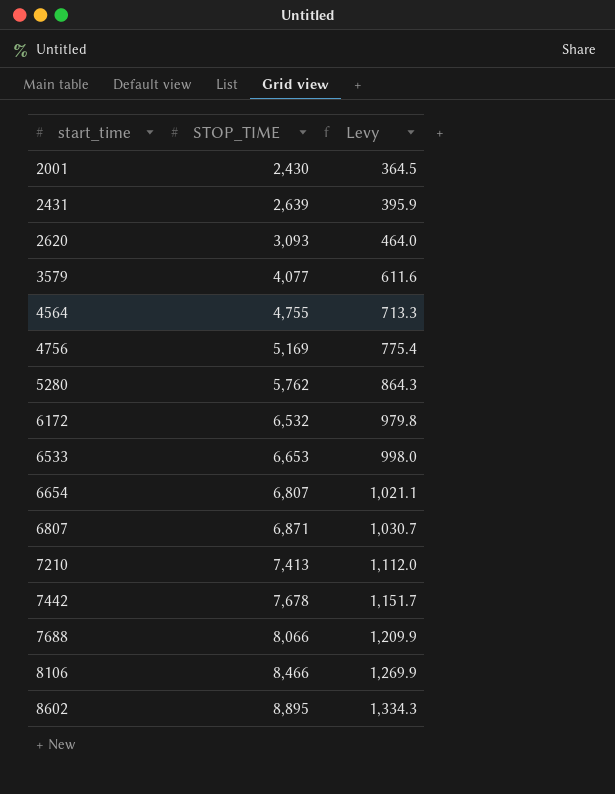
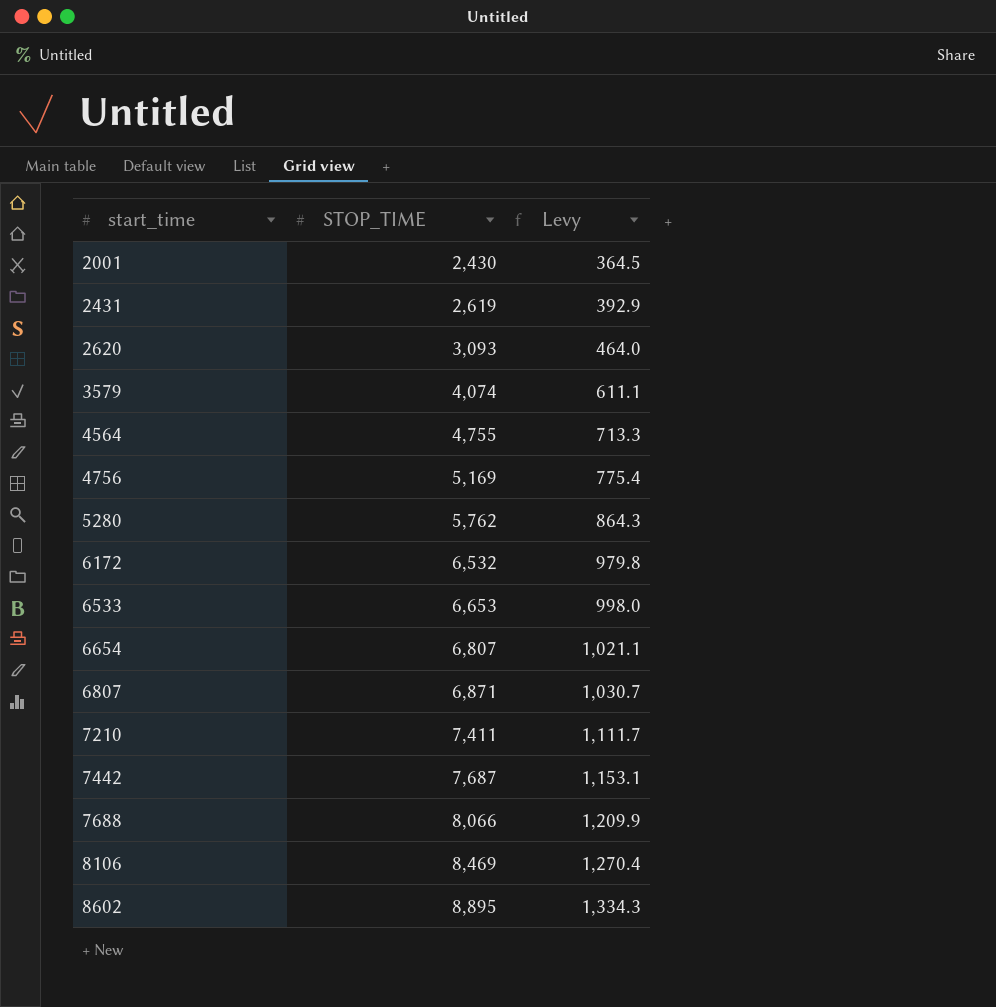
2431 | STOP_TIME: 2,639 -> 2,619
2431 | Levy: 395.9 -> 392.9
3579 | STOP_TIME: 4,077 -> 4,074
3579 | Levy: 611.6 -> 611.1
7210 | STOP_TIME: 7,413 -> 7,411
7210 | Levy: 1,112.0 -> 1,111.7
7442 | STOP_TIME: 7,678 -> 7,687
7442 | Levy: 1,151.7 -> 1,153.1
8106 | STOP_TIME: 8,466 -> 8,469
8106 | Levy: 1,269.9 -> 1,270.4

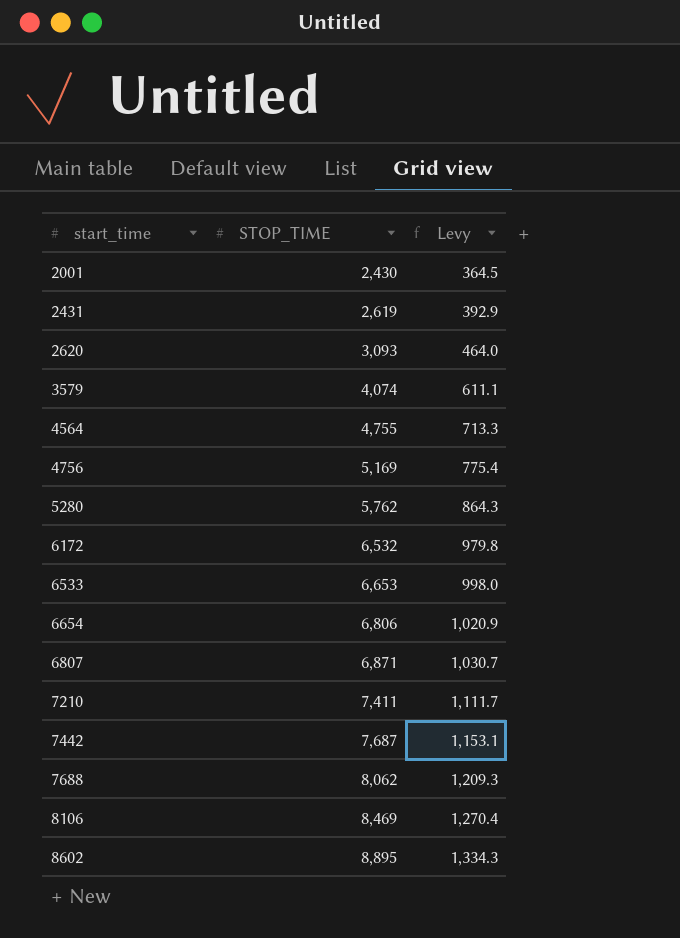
6654 | STOP_TIME: 6,807 -> 6,806
6654 | Levy: 1,021.1 -> 1,020.9
7688 | STOP_TIME: 8,066 -> 8,062
7688 | Levy: 1,209.9 -> 1,209.3

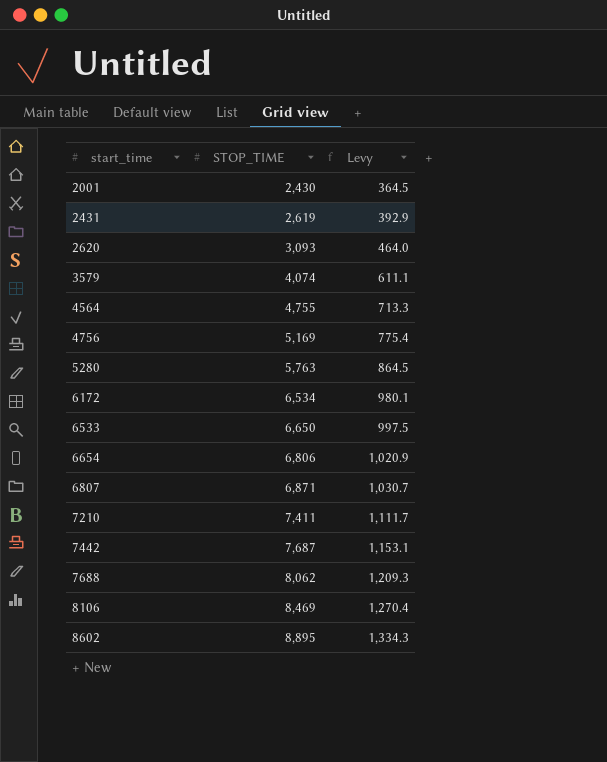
5280 | STOP_TIME: 5,762 -> 5,763
5280 | Levy: 864.3 -> 864.5
6172 | STOP_TIME: 6,532 -> 6,534
6172 | Levy: 979.8 -> 980.1
6533 | STOP_TIME: 6,653 -> 6,650
6533 | Levy: 998.0 -> 997.5

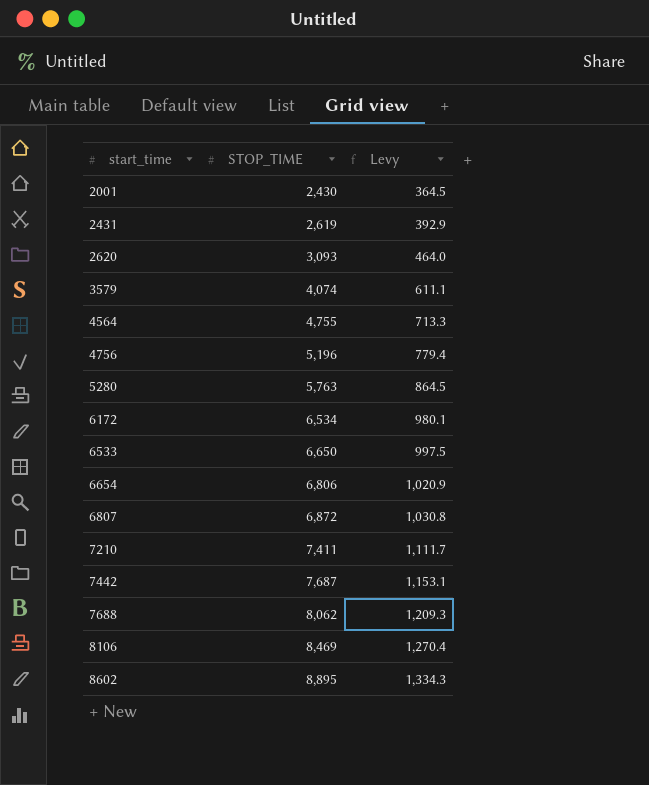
4756 | STOP_TIME: 5,169 -> 5,196
4756 | Levy: 775.4 -> 779.4
6807 | STOP_TIME: 6,871 -> 6,872
6807 | Levy: 1,030.7 -> 1,030.8

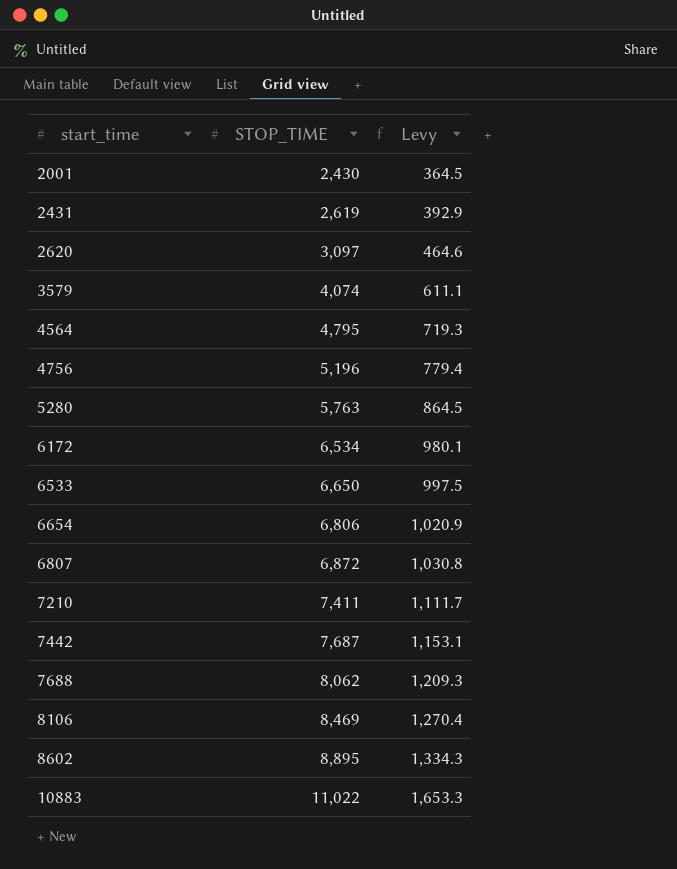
2620 | STOP_TIME: 3,093 -> 3,097
2620 | Levy: 464.0 -> 464.6
4564 | STOP_TIME: 4,755 -> 4,795
4564 | Levy: 713.3 -> 719.3
row 10883: none -> 11,022 | 1,653.3

